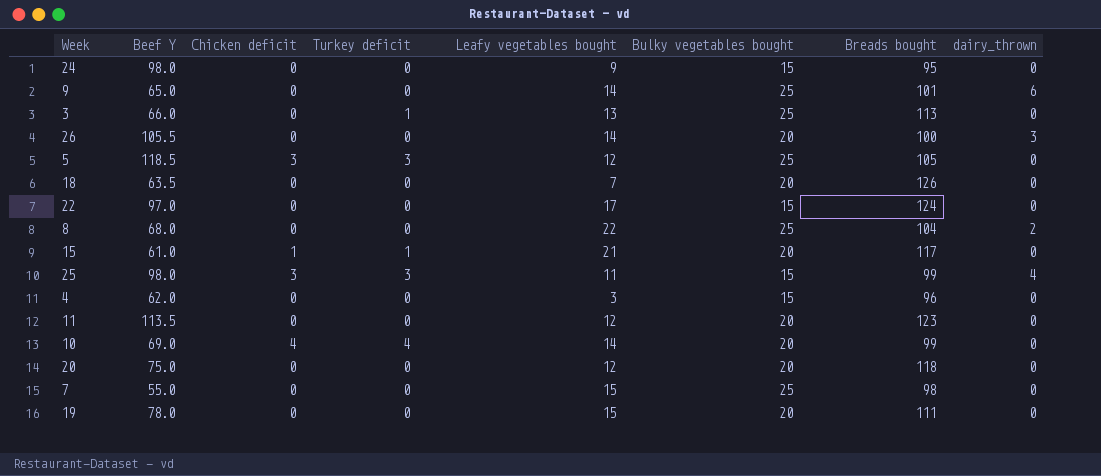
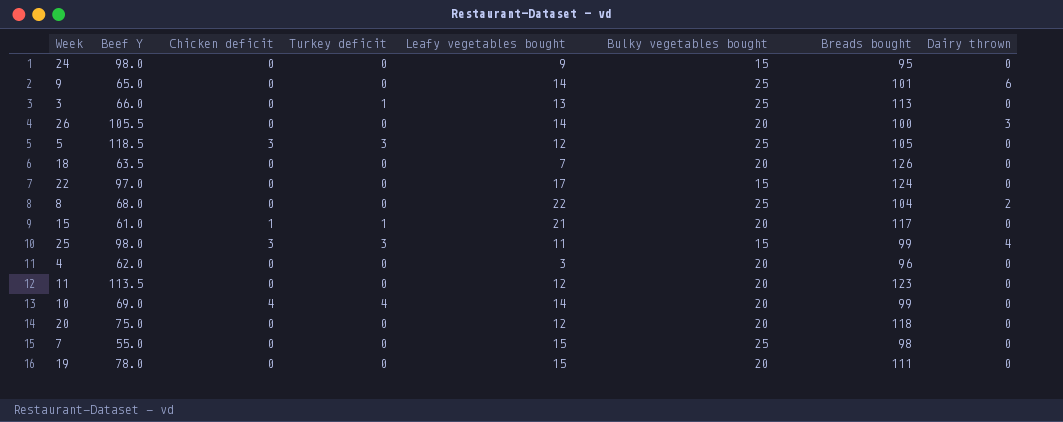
column name: dairy_thrown -> Dairy thrown
4 | Bulky vegetables bought: 15 -> 20

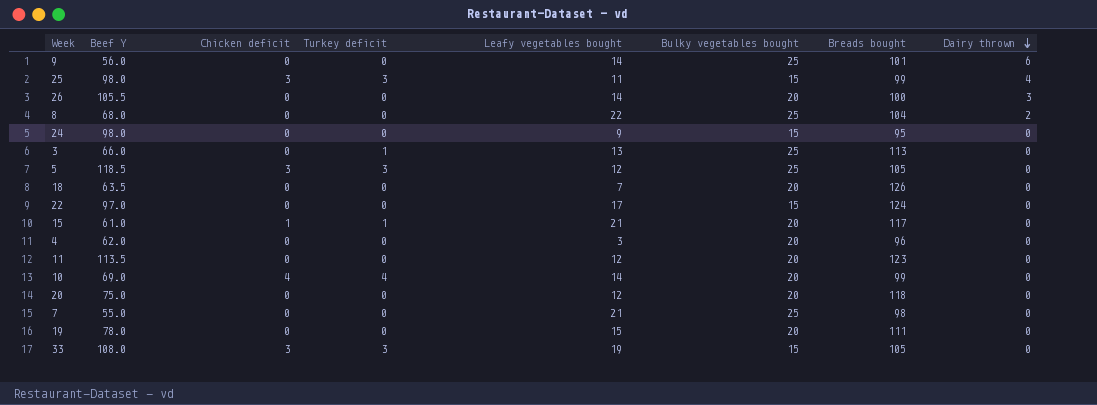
row order: none -> Dairy thrown descending
9 | Beef Y: 65.0 -> 56.0
7 | Leafy vegetables bought: 15 -> 21
row 33: none -> 108.0 | 3 | 3 | 19 | 15 | 105 | 0

